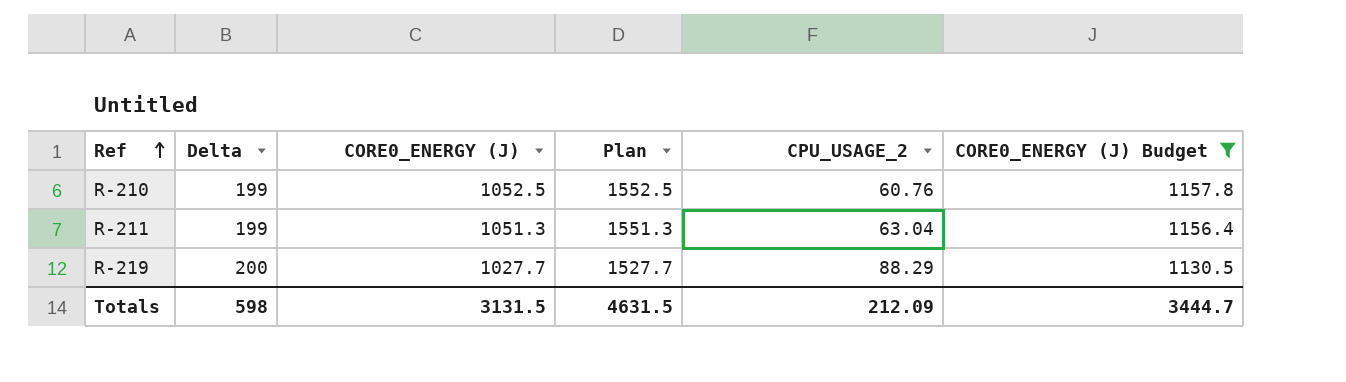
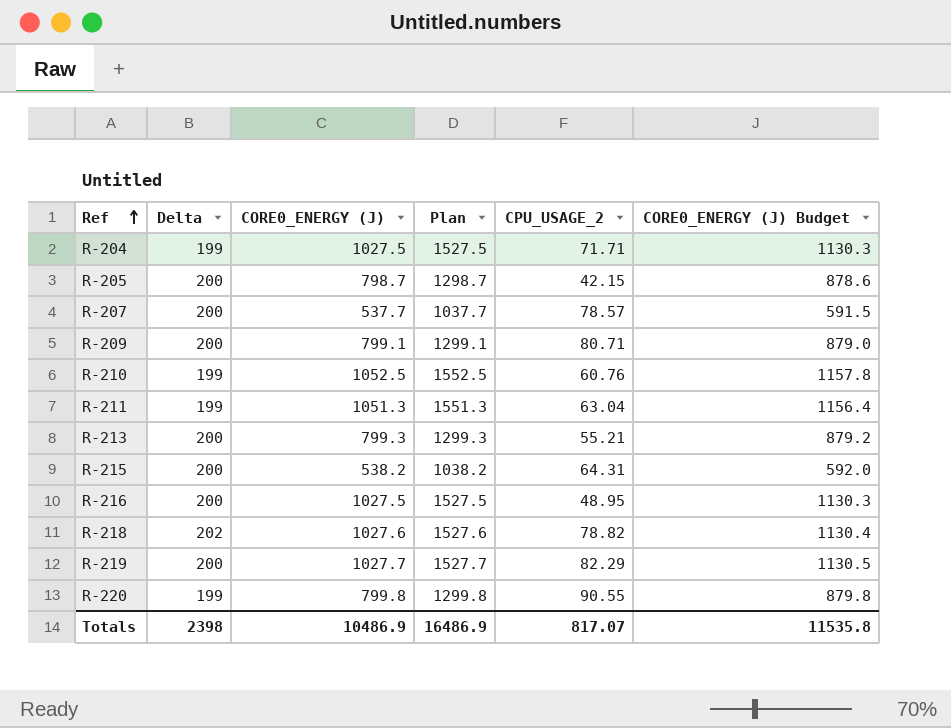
filter: CORE0_ENERGY (J) Budget >= 1130.5 -> none
R-219 | CPU_USAGE_2: 88.29 -> 82.29
Totals | Delta: 598 -> 2398
Totals | CORE0_ENERGY (J): 3131.5 -> 10486.9
Totals | Plan: 4631.5 -> 16486.9
Totals | CPU_USAGE_2: 212.09 -> 817.07
Totals | CORE0_ENERGY (J) Budget: 3444.7 -> 11535.8

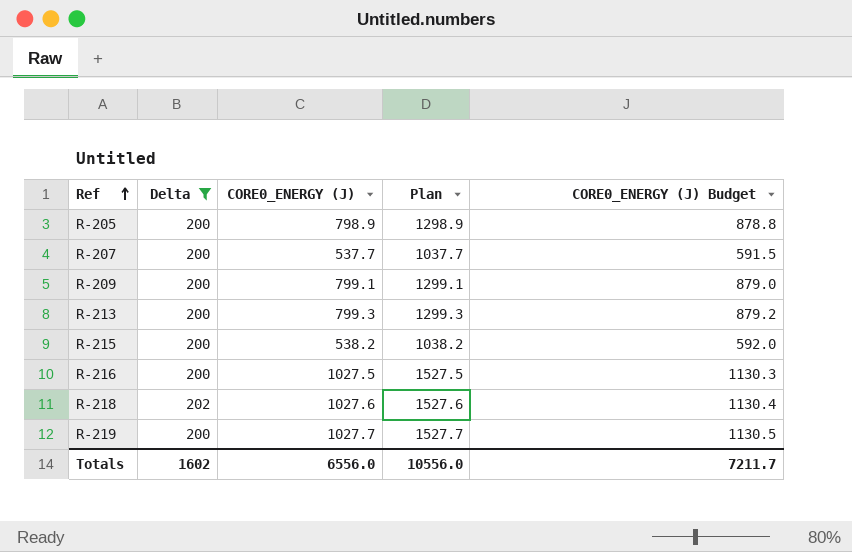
filter: none -> Delta != 199
column CPU_USAGE_2 | position: 5 -> none
R-205 | CORE0_ENERGY (J): 798.7 -> 798.9
R-205 | Plan: 1298.7 -> 1298.9
R-205 | CORE0_ENERGY (J) Budget: 878.6 -> 878.8
Totals | Delta: 2398 -> 1602
Totals | CORE0_ENERGY (J): 10486.9 -> 6556.0
Totals | Plan: 16486.9 -> 10556.0
Totals | CORE0_ENERGY (J) Budget: 11535.8 -> 7211.7

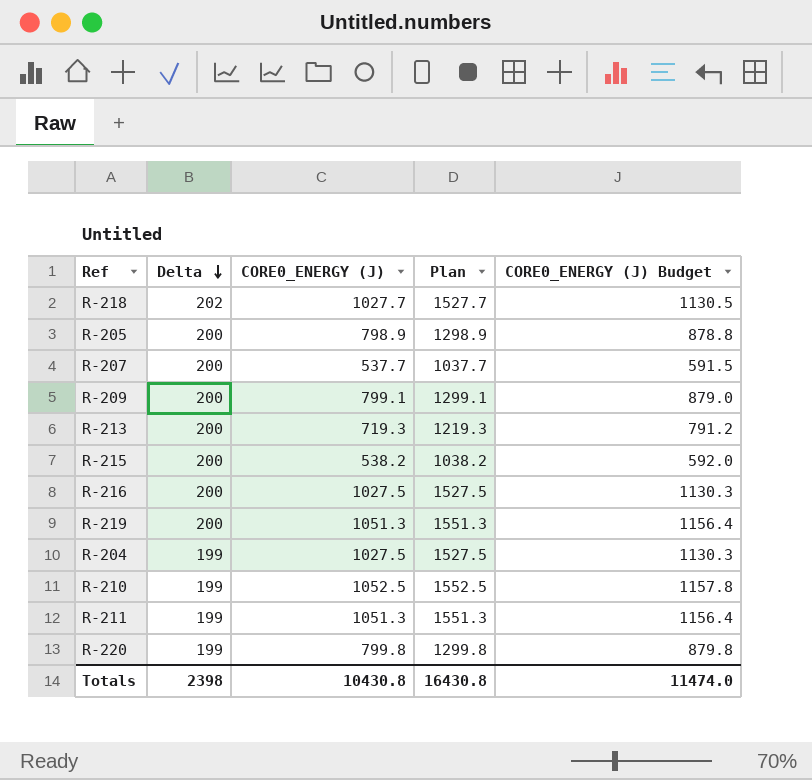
filter: Delta != 199 -> none
row order: Ref ascending -> Delta descending
R-218 | CORE0_ENERGY (J): 1027.6 -> 1027.7
R-218 | Plan: 1527.6 -> 1527.7
R-218 | CORE0_ENERGY (J) Budget: 1130.4 -> 1130.5
R-213 | CORE0_ENERGY (J): 799.3 -> 719.3
R-213 | Plan: 1299.3 -> 1219.3
R-213 | CORE0_ENERGY (J) Budget: 879.2 -> 791.2
R-219 | CORE0_ENERGY (J): 1027.7 -> 1051.3
R-219 | Plan: 1527.7 -> 1551.3
R-219 | CORE0_ENERGY (J) Budget: 1130.5 -> 1156.4
Totals | Delta: 1602 -> 2398
Totals | CORE0_ENERGY (J): 6556.0 -> 10430.8
Totals | Plan: 10556.0 -> 16430.8
Totals | CORE0_ENERGY (J) Budget: 7211.7 -> 11474.0

